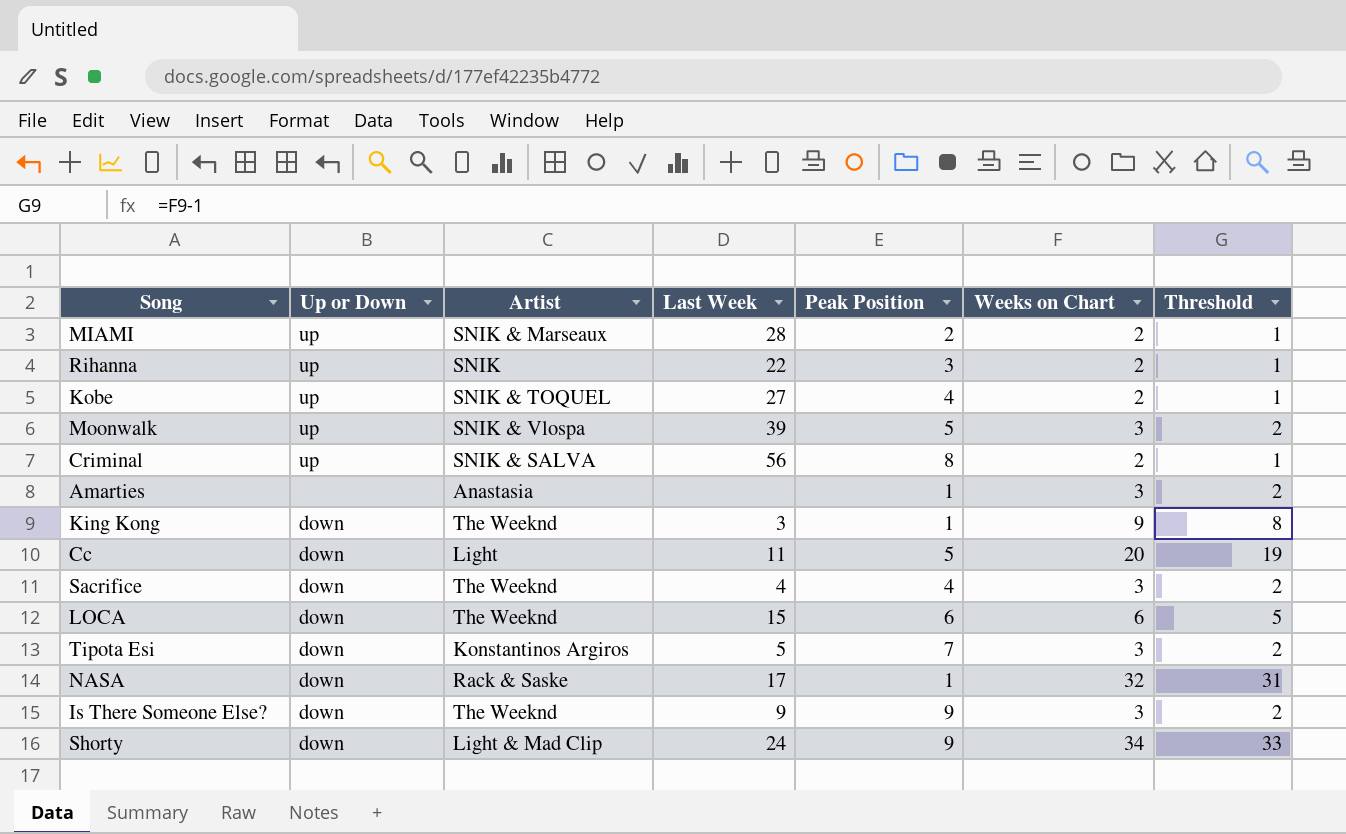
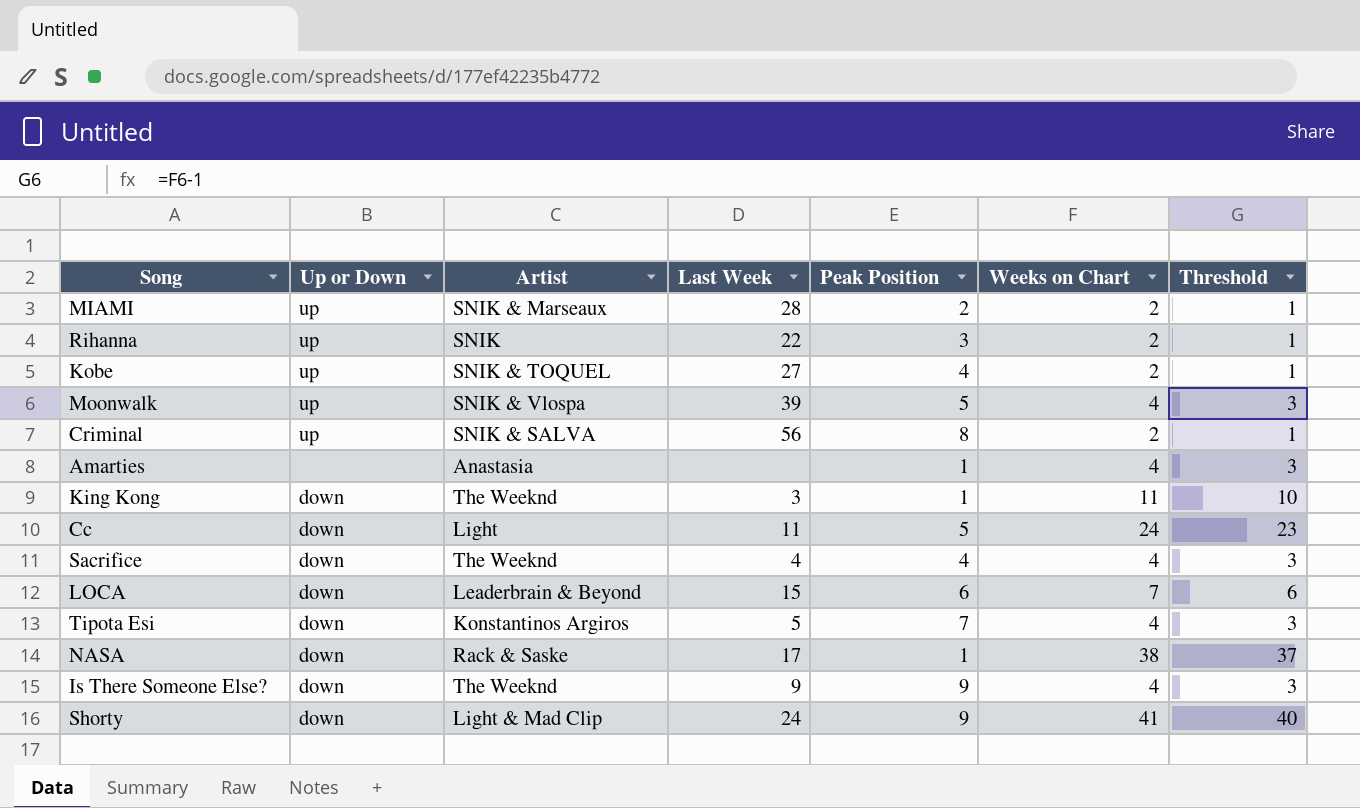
Moonwalk | Weeks on Chart: 3 -> 4
Moonwalk | Threshold: 2 -> 3
Amarties | Weeks on Chart: 3 -> 4
Amarties | Threshold: 2 -> 3
King Kong | Weeks on Chart: 9 -> 11
King Kong | Threshold: 8 -> 10
Cc | Weeks on Chart: 20 -> 24
Cc | Threshold: 19 -> 23
Sacrifice | Weeks on Chart: 3 -> 4
Sacrifice | Threshold: 2 -> 3
LOCA | Artist: The Weeknd -> Leaderbrain & Beyond
LOCA | Weeks on Chart: 6 -> 7
LOCA | Threshold: 5 -> 6
Tipota Esi | Weeks on Chart: 3 -> 4
Tipota Esi | Threshold: 2 -> 3
NASA | Weeks on Chart: 32 -> 38
NASA | Threshold: 31 -> 37
Is There Someone Else? | Weeks on Chart: 3 -> 4
Is There Someone Else? | Threshold: 2 -> 3
Shorty | Weeks on Chart: 34 -> 41
Shorty | Threshold: 33 -> 40

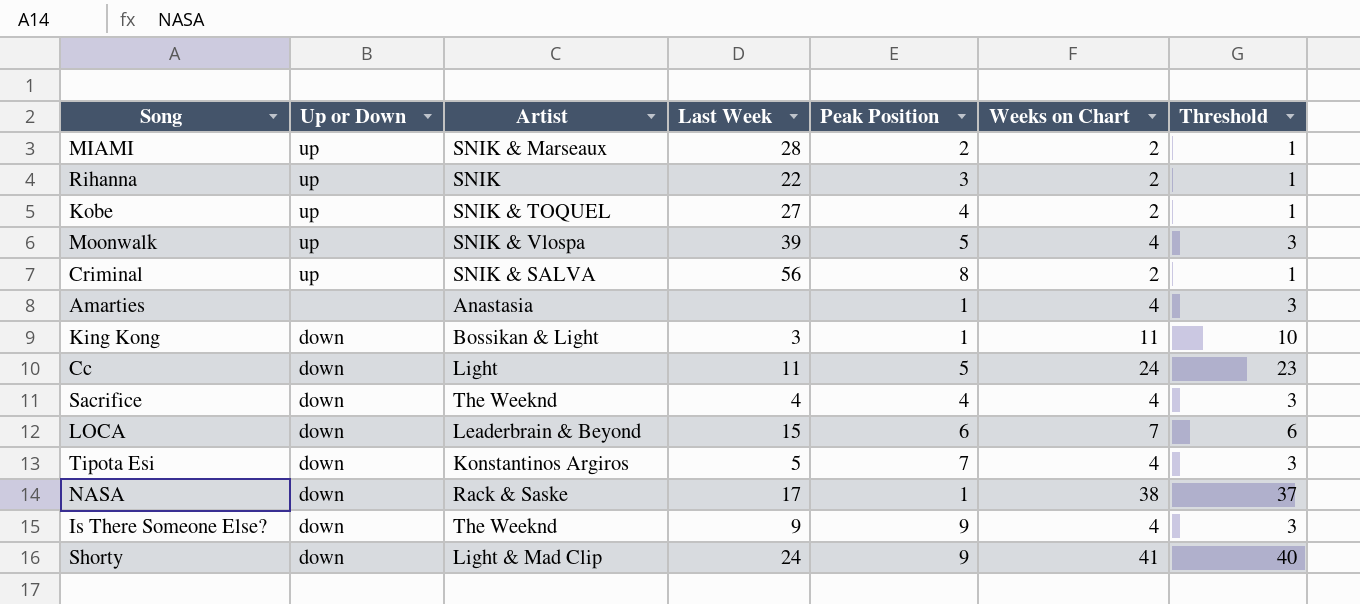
King Kong | Artist: The Weeknd -> Bossikan & Light

